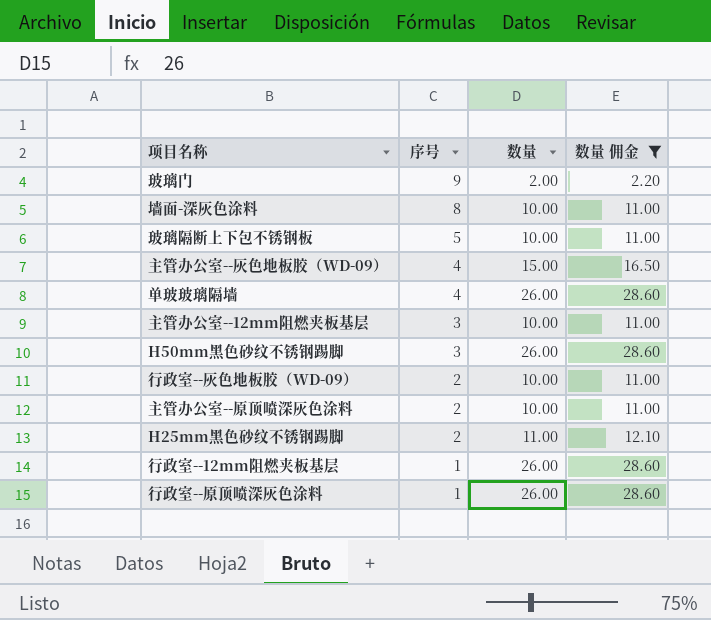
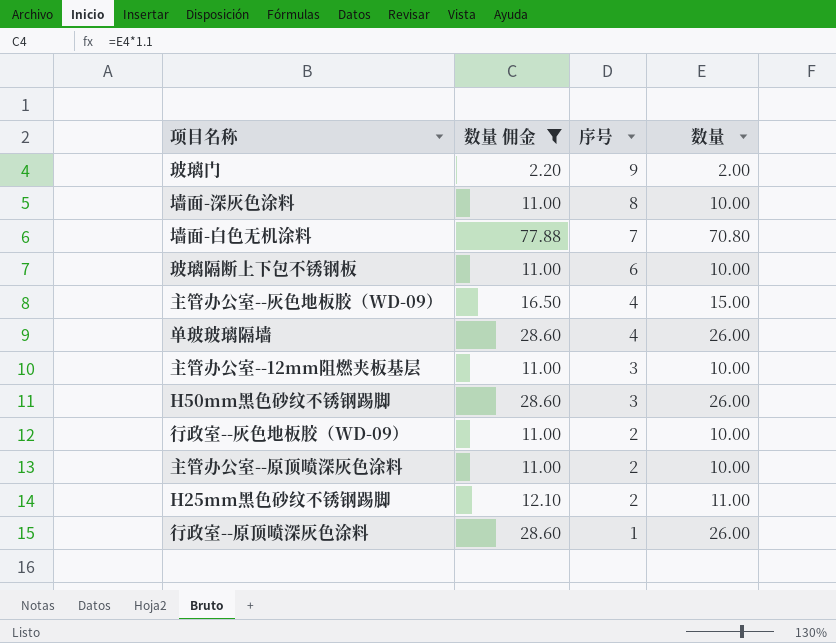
column 数量 佣金 | position: 4 -> 2
row 行政室--12mm阻燃夹板基层: 1 | 26.00 | 28.60 -> none
row 墙面-白色无机涂料: none -> 77.88 | 7 | 70.80
玻璃隔断上下包不锈钢板 | 序号: 5 -> 6

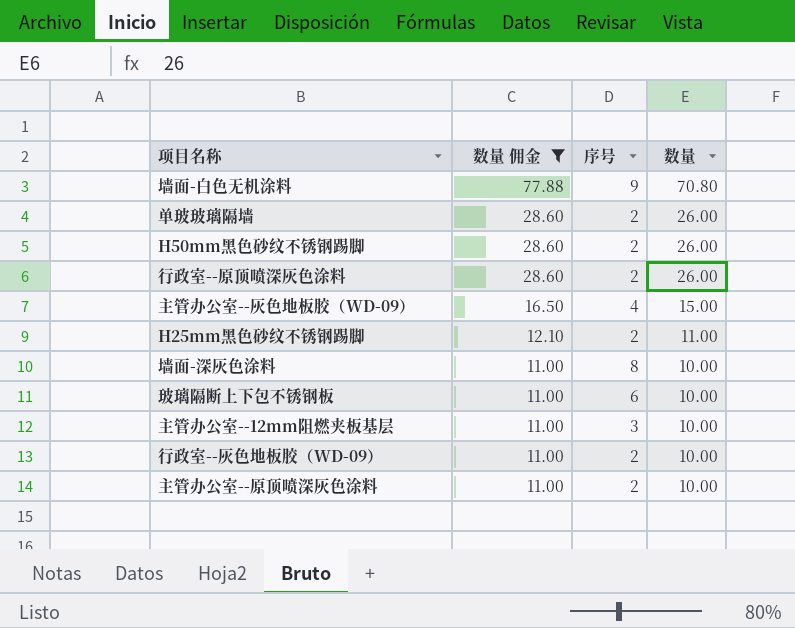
row order: 序号 descending -> 数量 佣金 descending
row 玻璃门: 2.20 | 9 | 2.00 -> none
墙面-白色无机涂料 | 序号: 7 -> 9
单玻玻璃隔墙 | 序号: 4 -> 2
H50mm黑色砂纹不锈钢踢脚 | 序号: 3 -> 2
行政室--原顶喷深灰色涂料 | 序号: 1 -> 2

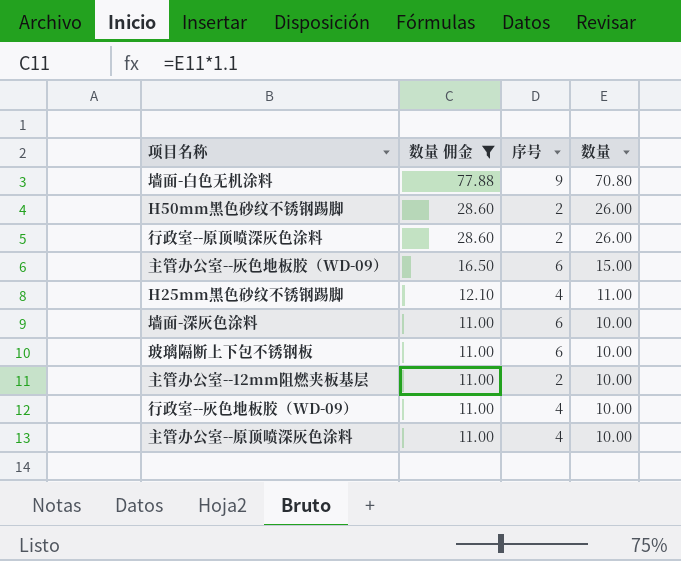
row 单玻玻璃隔墙: 28.60 | 2 | 26.00 -> none
主管办公室--灰色地板胶（WD-09） | 序号: 4 -> 6
H25mm黑色砂纹不锈钢踢脚 | 序号: 2 -> 4
墙面-深灰色涂料 | 序号: 8 -> 6
主管办公室--12mm阻燃夹板基层 | 序号: 3 -> 2
行政室--灰色地板胶（WD-09） | 序号: 2 -> 4
主管办公室--原顶喷深灰色涂料 | 序号: 2 -> 4

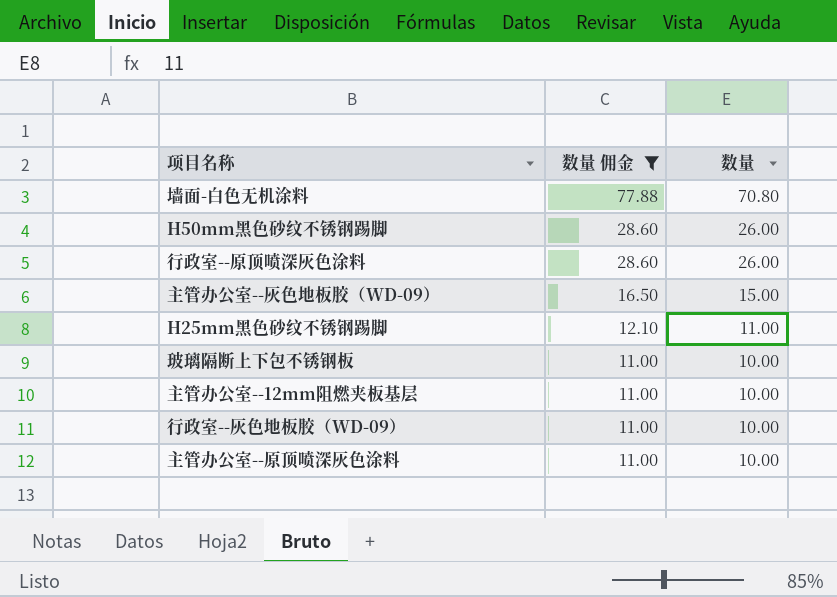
column 序号 | position: 3 -> none
row 墙面-深灰色涂料: 11.00 | 6 | 10.00 -> none

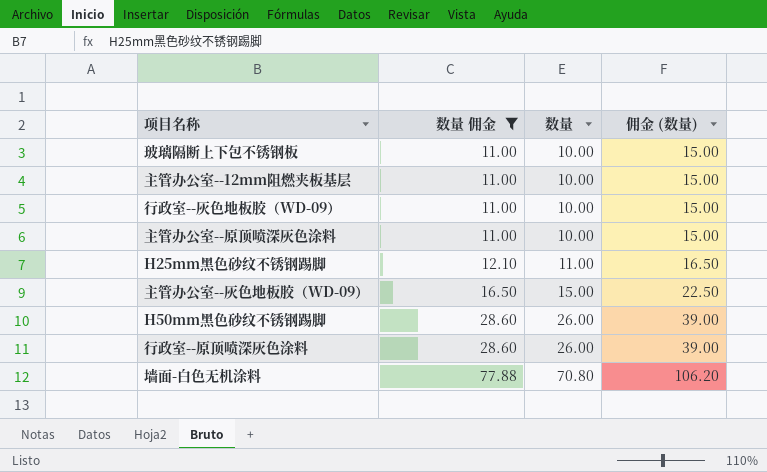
row order: 数量 佣金 descending -> 数量 佣金 ascending
column 佣金 (数量) | formula: none -> [数量] * 1.5

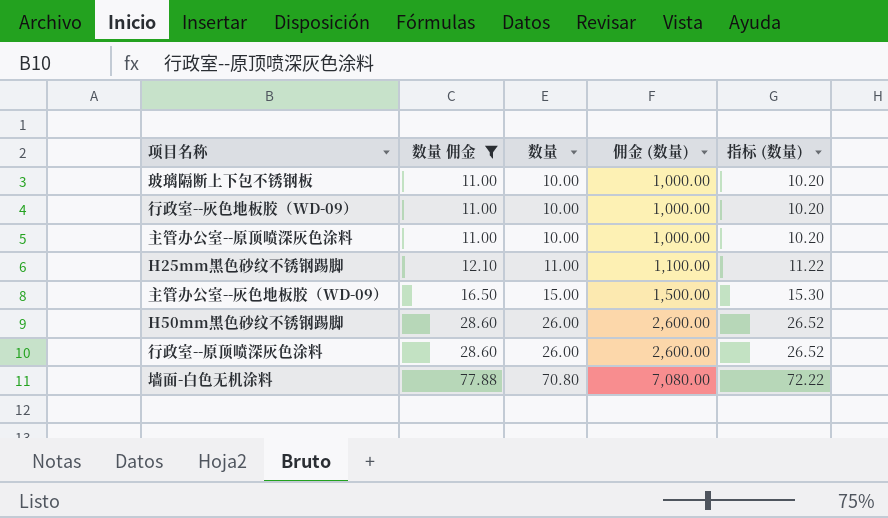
column 佣金 (数量) | formula: [数量] * 1.5 -> [数量] * 100
column 指标 (数量) | formula: none -> [数量] * 1.02
row 主管办公室--12mm阻燃夹板基层: 11.00 | 10.00 | 15.00 -> none

